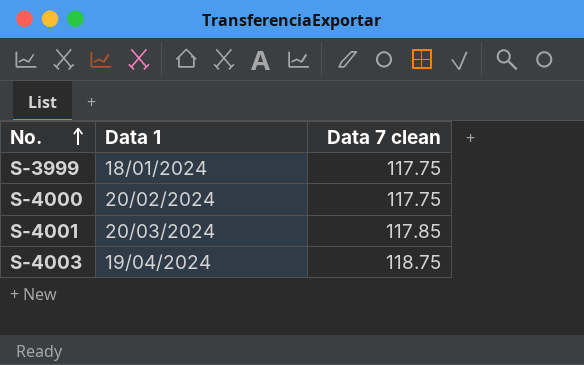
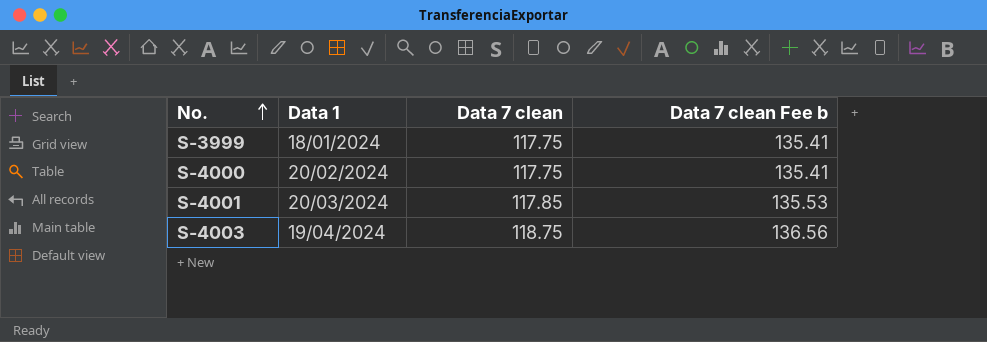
column Data 7 clean Fee b | formula: none -> [Data 7 clean] * 1.15

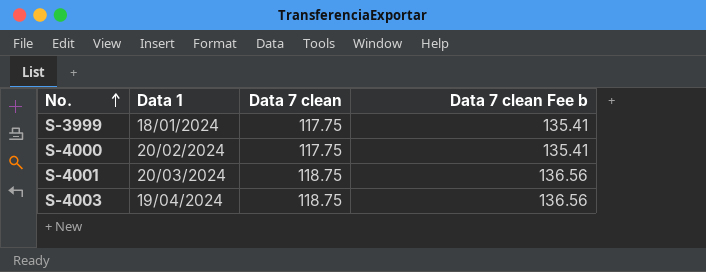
S-4001 | Data 7 clean: 117.85 -> 118.75
S-4001 | Data 7 clean Fee b: 135.53 -> 136.56

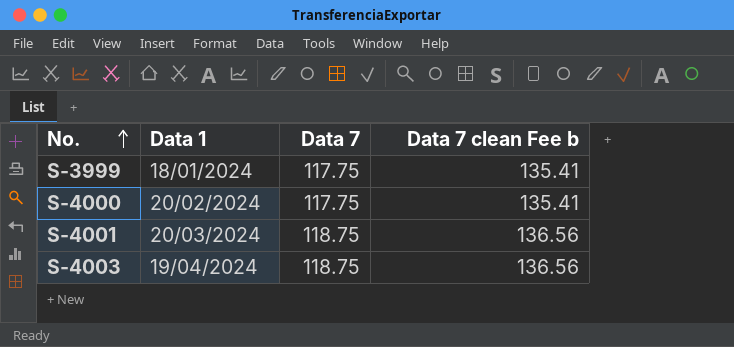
column name: Data 7 clean -> Data 7

